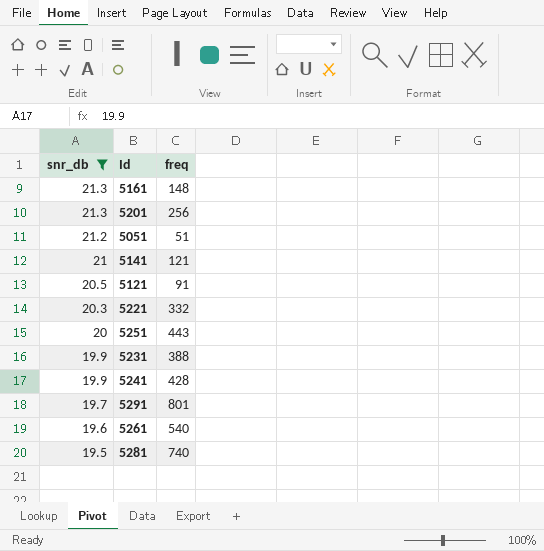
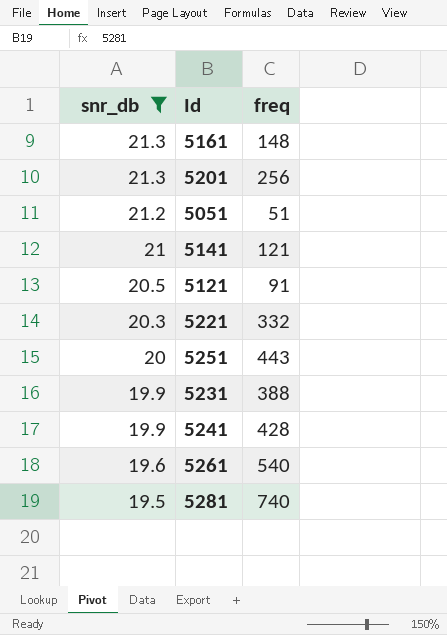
row 5291: 19.7 | 801 -> none

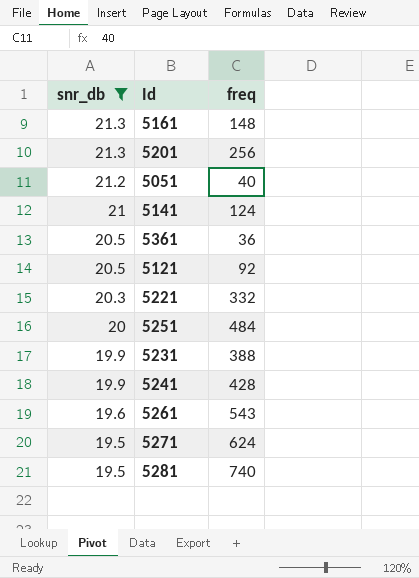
5051 | freq: 51 -> 40
5141 | freq: 121 -> 124
row 5361: none -> 20.5 | 36
5121 | freq: 91 -> 92
5251 | freq: 443 -> 484
5261 | freq: 540 -> 543
row 5271: none -> 19.5 | 624

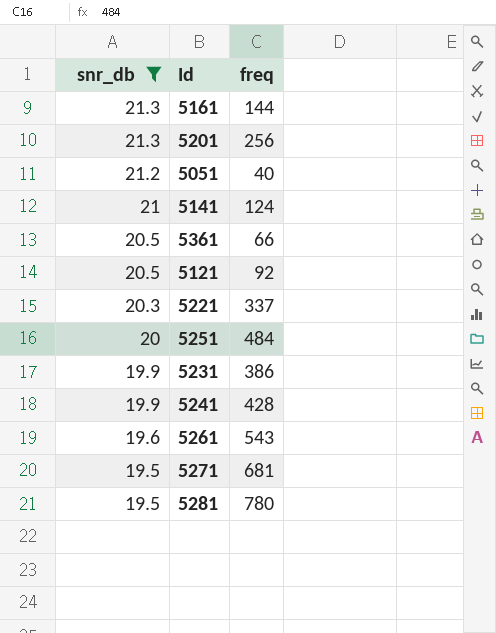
5161 | freq: 148 -> 144
5361 | freq: 36 -> 66
5221 | freq: 332 -> 337
5231 | freq: 388 -> 386
5271 | freq: 624 -> 681
5281 | freq: 740 -> 780

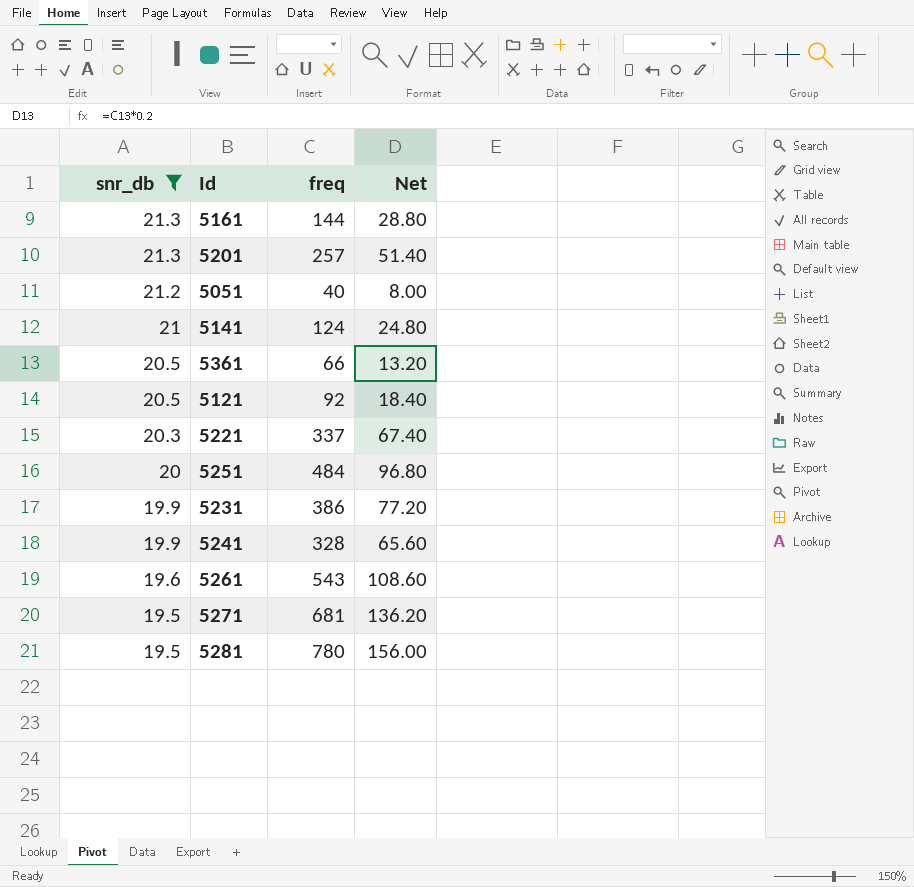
column Net | formula: none -> [freq] * 0.2
5201 | freq: 256 -> 257
5241 | freq: 428 -> 328

